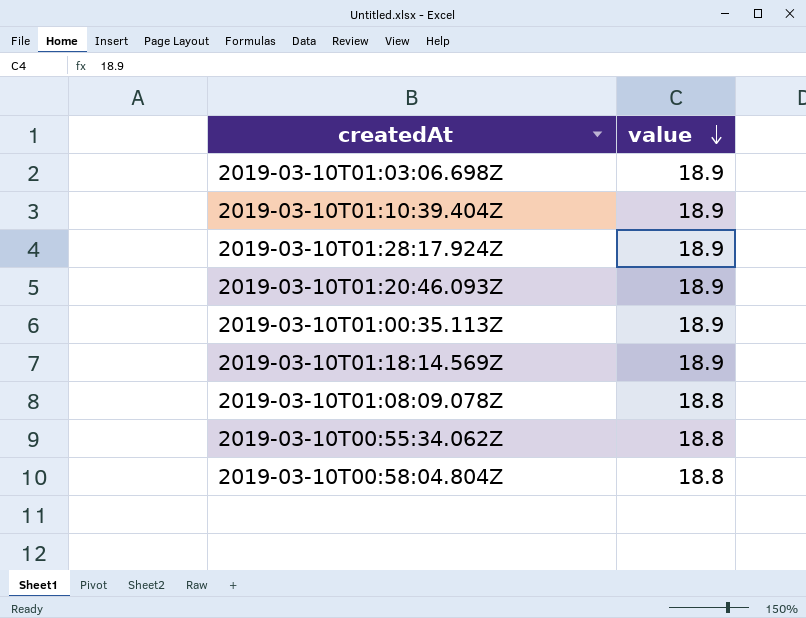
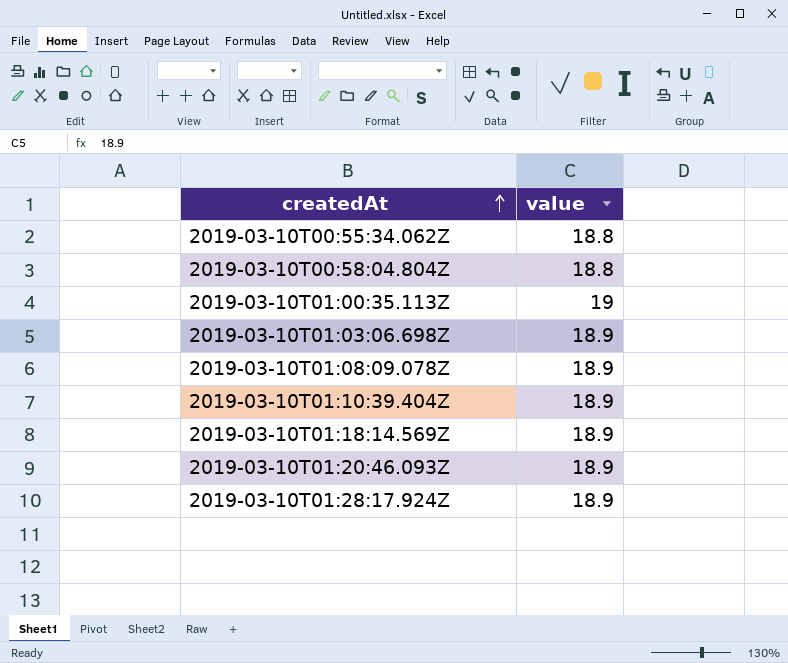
row order: value descending -> createdAt ascending
2019-03-10T01:00:35.113Z | value: 18.9 -> 19
2019-03-10T01:08:09.078Z | value: 18.8 -> 18.9

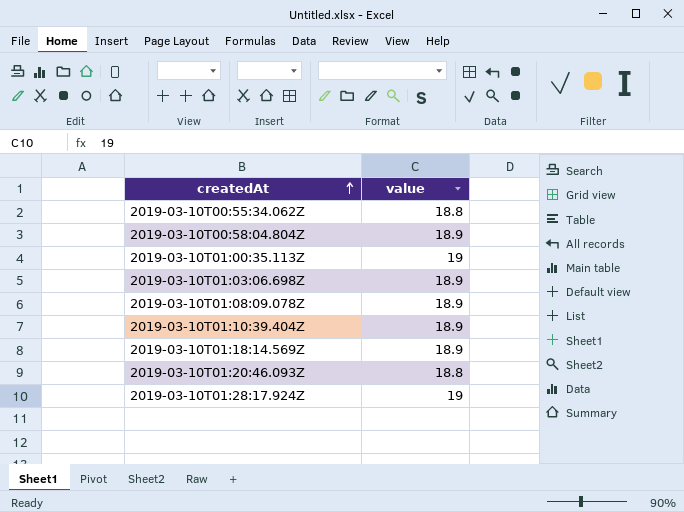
2019-03-10T00:58:04.804Z | value: 18.8 -> 18.9
2019-03-10T01:20:46.093Z | value: 18.9 -> 18.8
2019-03-10T01:28:17.924Z | value: 18.9 -> 19

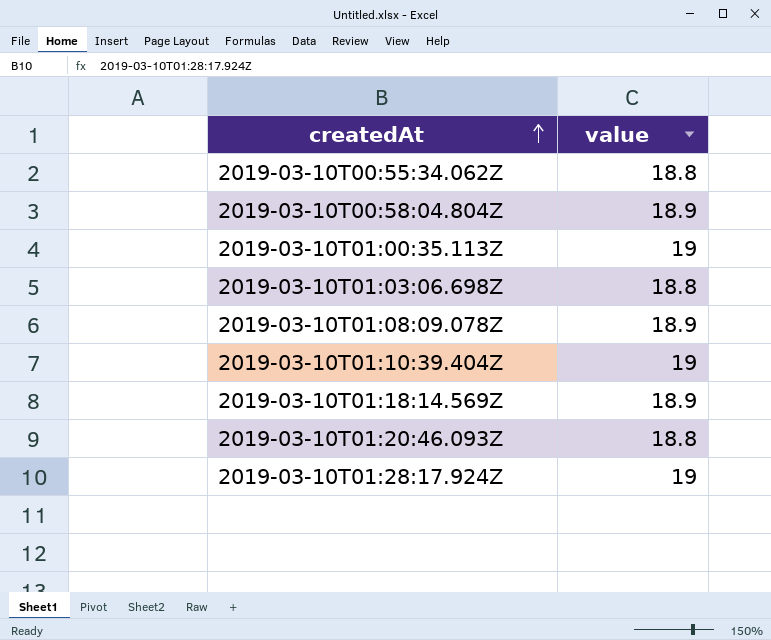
2019-03-10T01:03:06.698Z | value: 18.9 -> 18.8
2019-03-10T01:10:39.404Z | value: 18.9 -> 19

